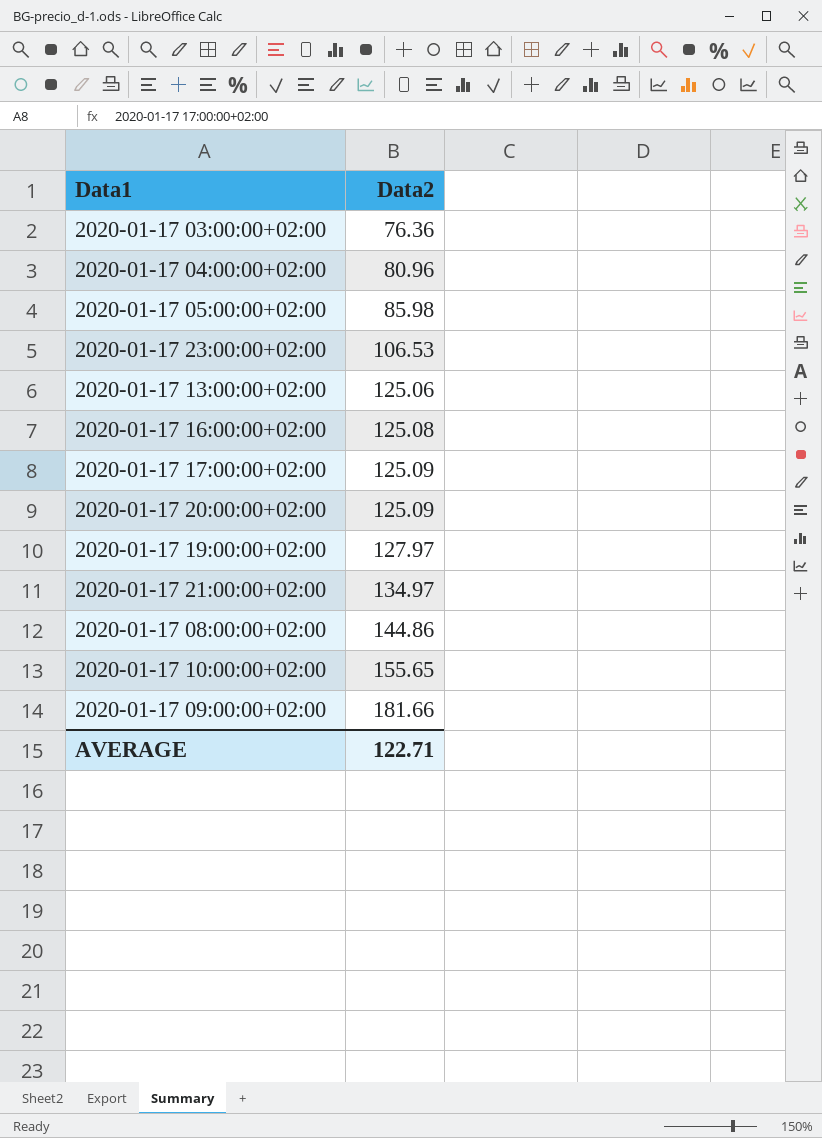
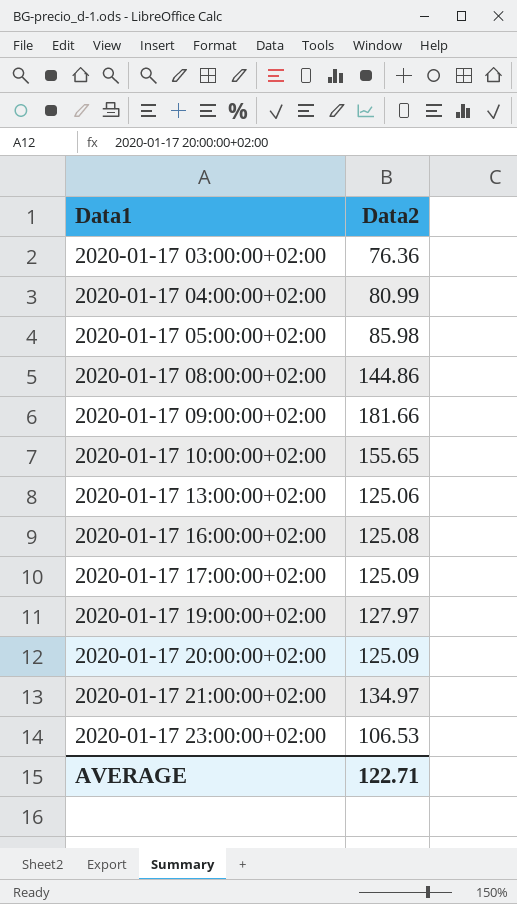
row order: Data2 ascending -> Data1 ascending
2020-01-17 04:00:00+02:00 | Data2: 80.96 -> 80.99

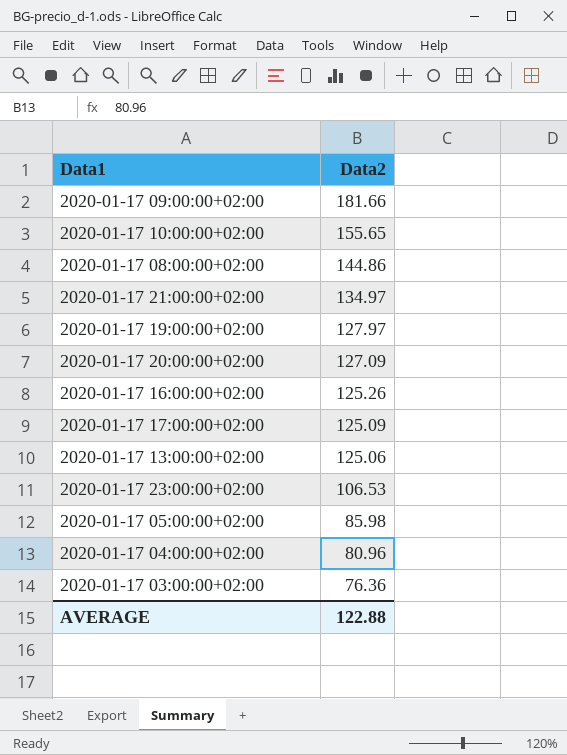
row order: Data1 ascending -> Data2 descending
2020-01-17 20:00:00+02:00 | Data2: 125.09 -> 127.09
2020-01-17 16:00:00+02:00 | Data2: 125.08 -> 125.26
2020-01-17 04:00:00+02:00 | Data2: 80.99 -> 80.96
AVERAGE | Data2: 122.71 -> 122.88

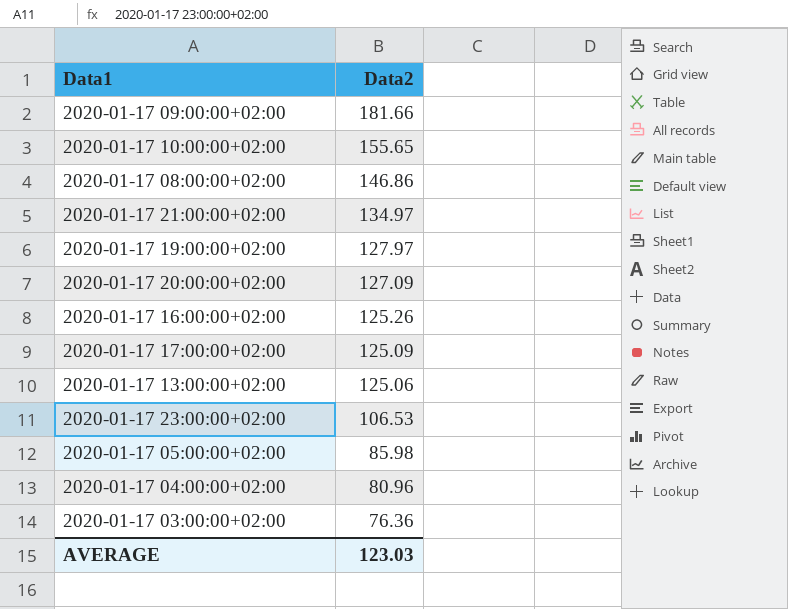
2020-01-17 08:00:00+02:00 | Data2: 144.86 -> 146.86
AVERAGE | Data2: 122.88 -> 123.03

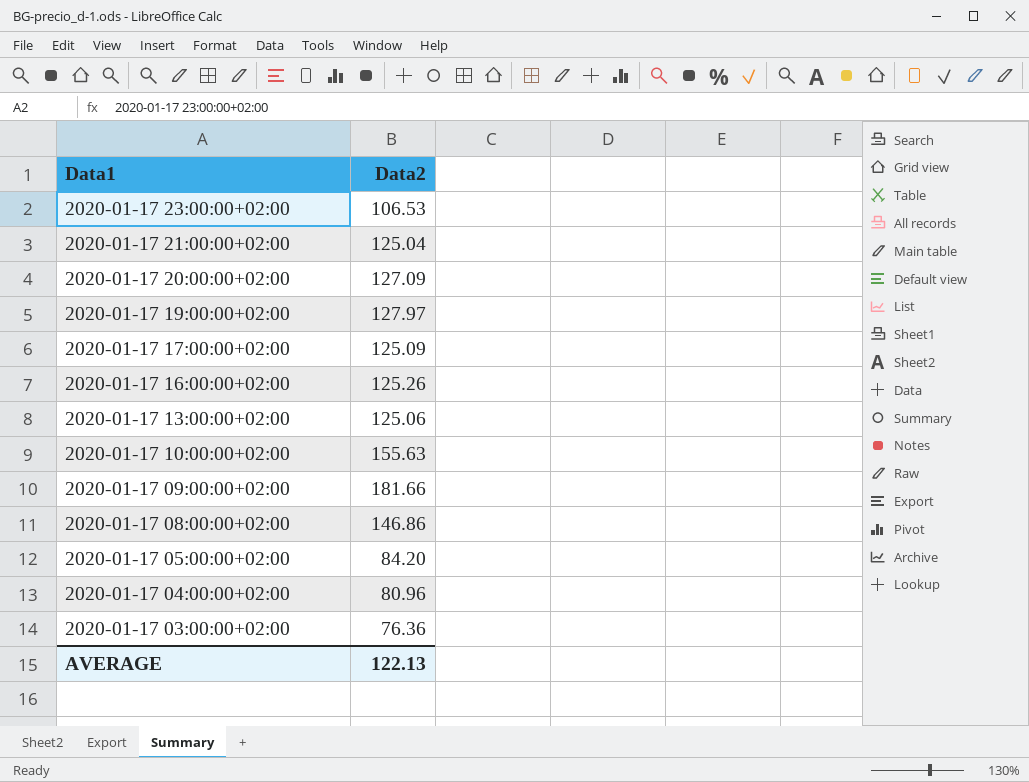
row order: Data2 descending -> Data1 descending
2020-01-17 21:00:00+02:00 | Data2: 134.97 -> 125.04
2020-01-17 10:00:00+02:00 | Data2: 155.65 -> 155.63
2020-01-17 05:00:00+02:00 | Data2: 85.98 -> 84.20
AVERAGE | Data2: 123.03 -> 122.13

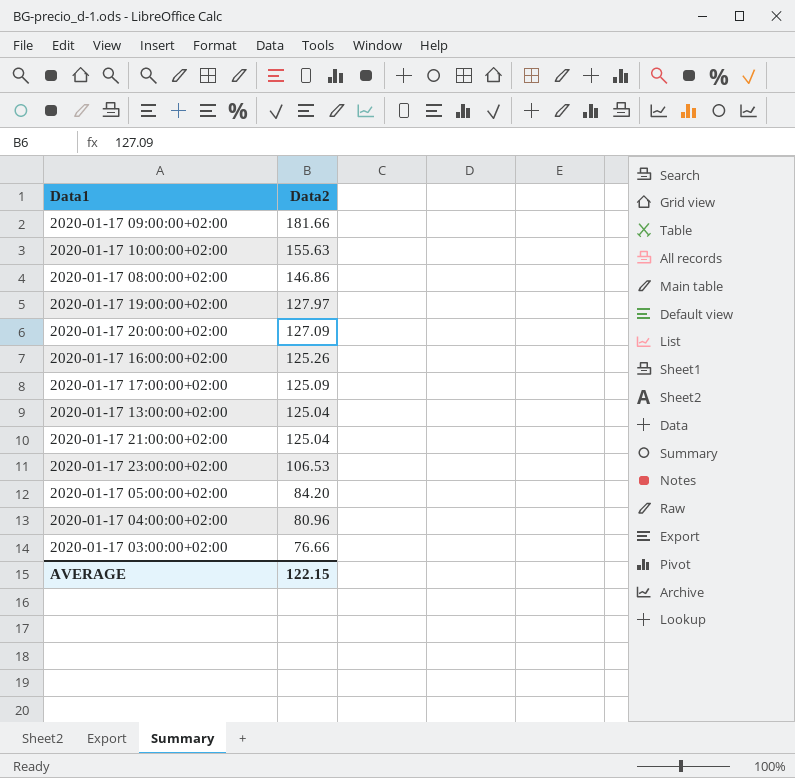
row order: Data1 descending -> Data2 descending
2020-01-17 13:00:00+02:00 | Data2: 125.06 -> 125.04
2020-01-17 03:00:00+02:00 | Data2: 76.36 -> 76.66
AVERAGE | Data2: 122.13 -> 122.15

